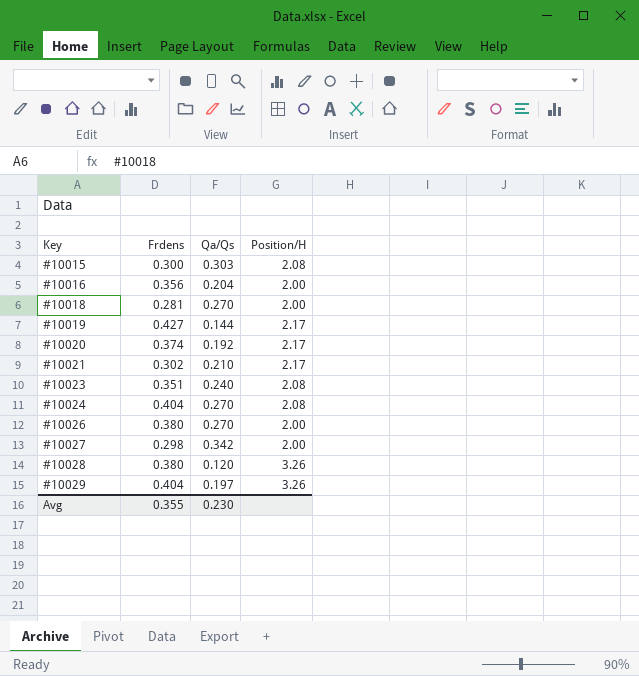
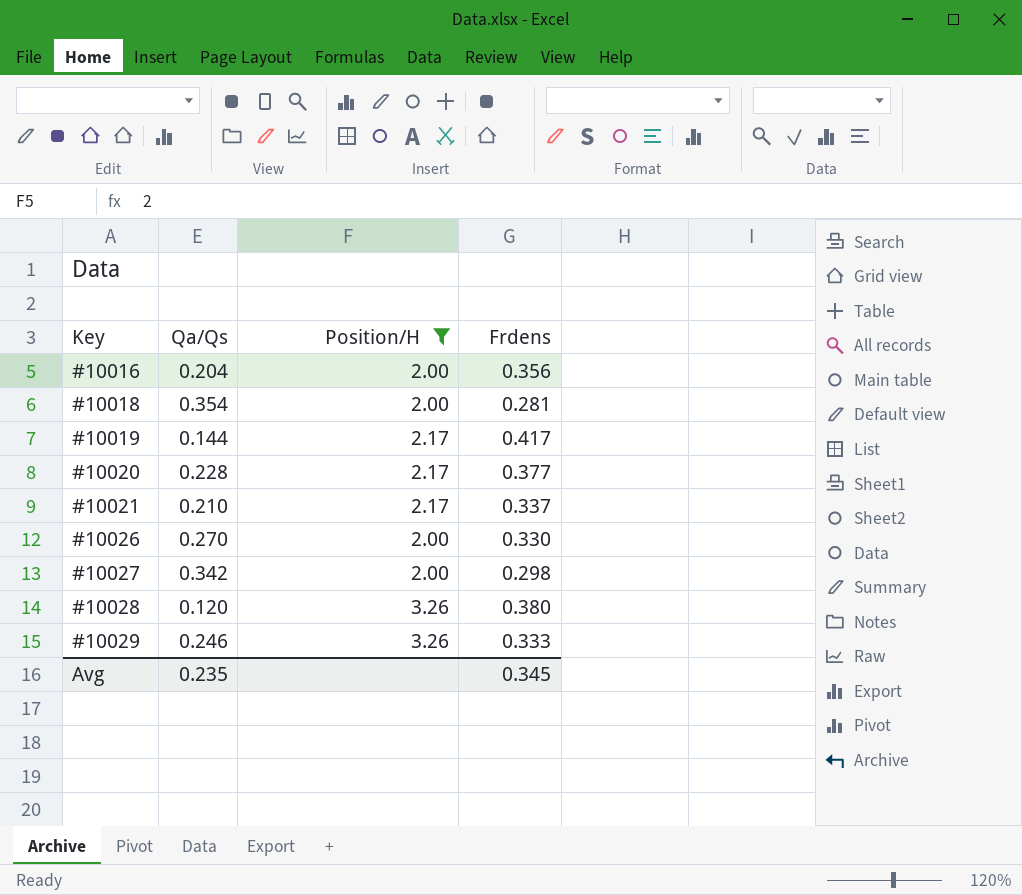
filter: none -> Position/H != 2.08
column Frdens | position: 2 -> 4
#10018 | Qa/Qs: 0.270 -> 0.354
#10019 | Frdens: 0.427 -> 0.417
#10020 | Qa/Qs: 0.192 -> 0.228
#10020 | Frdens: 0.374 -> 0.377
#10021 | Frdens: 0.302 -> 0.337
#10026 | Frdens: 0.380 -> 0.330
#10029 | Qa/Qs: 0.197 -> 0.246
#10029 | Frdens: 0.404 -> 0.333
Avg | Qa/Qs: 0.230 -> 0.235
Avg | Frdens: 0.355 -> 0.345

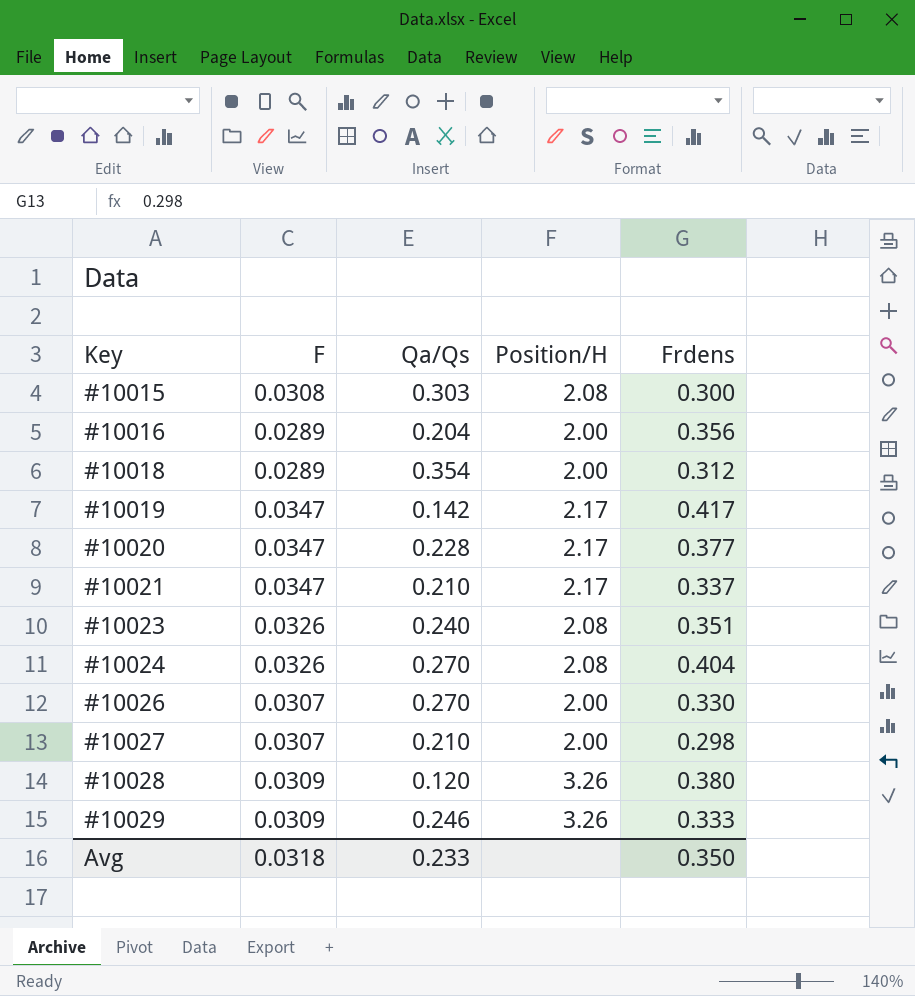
filter: Position/H != 2.08 -> none
column F | position: none -> 2
#10018 | Frdens: 0.281 -> 0.312
#10019 | Qa/Qs: 0.144 -> 0.142
#10027 | Qa/Qs: 0.342 -> 0.210
Avg | Qa/Qs: 0.235 -> 0.233
Avg | Frdens: 0.345 -> 0.350

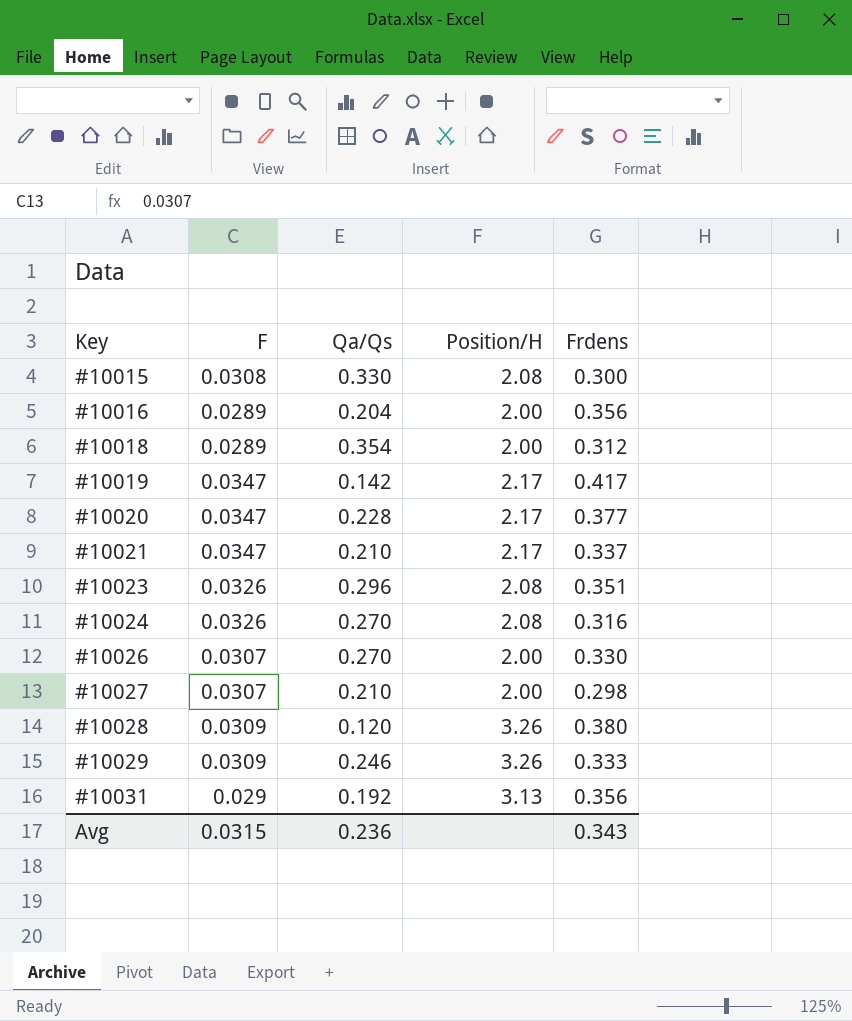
#10015 | Qa/Qs: 0.303 -> 0.330
#10023 | Qa/Qs: 0.240 -> 0.296
#10024 | Frdens: 0.404 -> 0.316
row #10031: none -> 0.029 | 0.192 | 3.13 | 0.356
Avg | F: 0.0318 -> 0.0315
Avg | Qa/Qs: 0.233 -> 0.236
Avg | Frdens: 0.350 -> 0.343

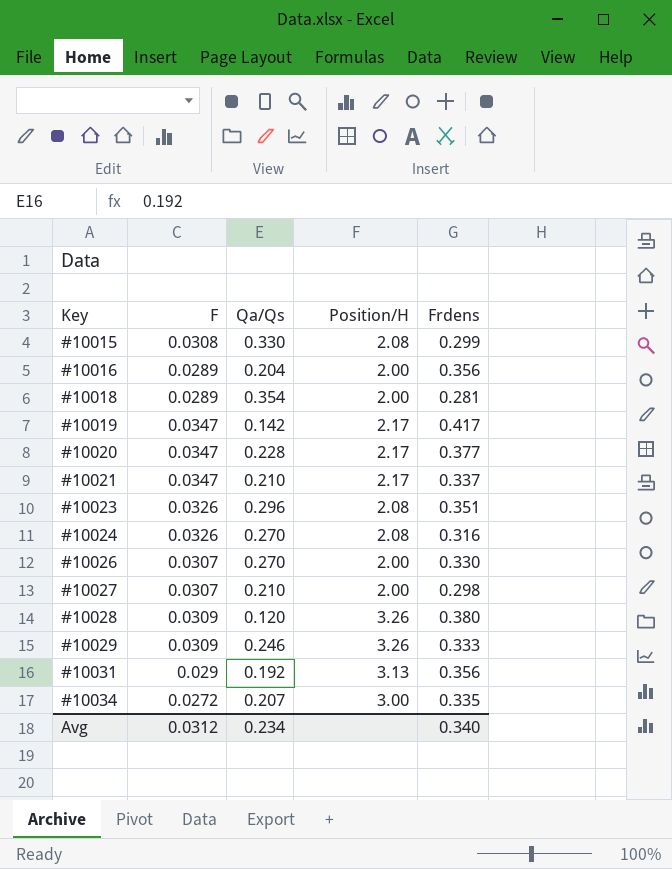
#10015 | Frdens: 0.300 -> 0.299
#10018 | Frdens: 0.312 -> 0.281
row #10034: none -> 0.0272 | 0.207 | 3.00 | 0.335
Avg | F: 0.0315 -> 0.0312
Avg | Qa/Qs: 0.236 -> 0.234
Avg | Frdens: 0.343 -> 0.340

